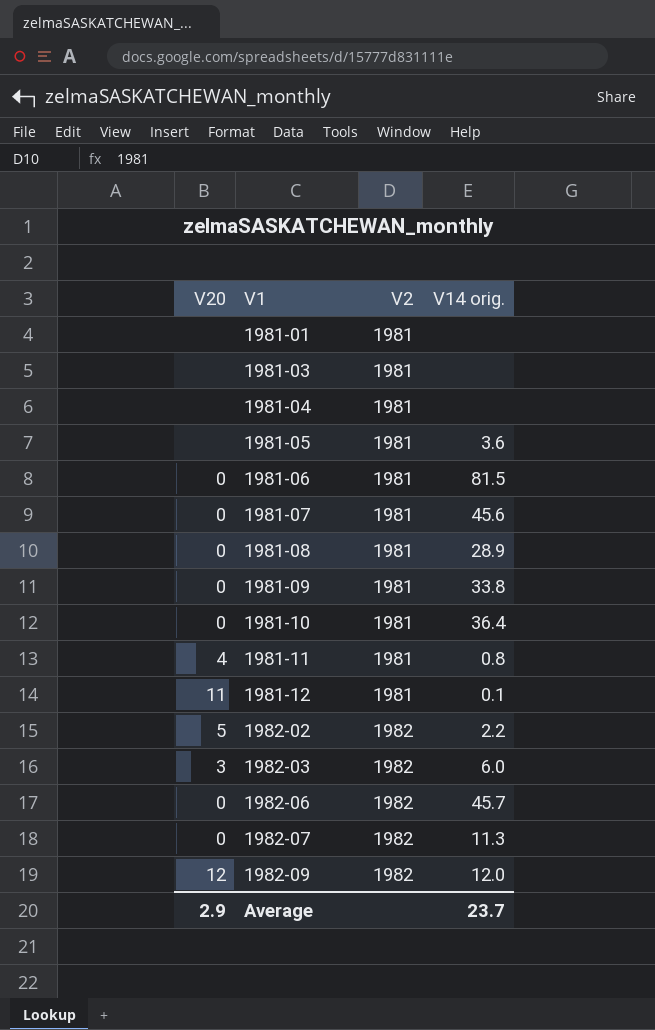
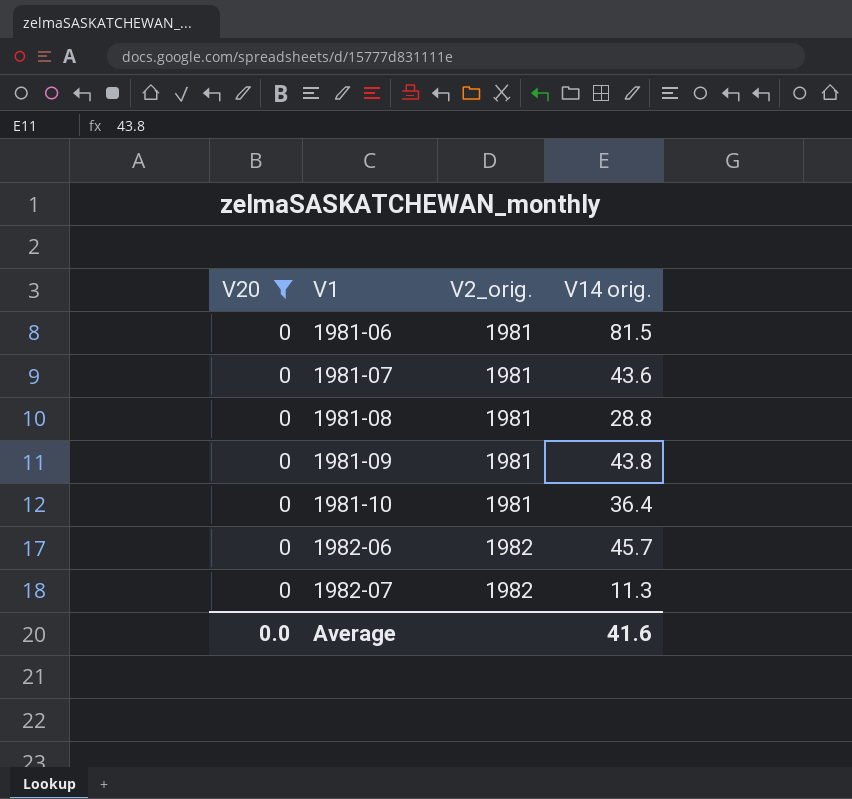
filter: none -> V20 = 0
column name: V2 -> V2_orig.
1981-07 | V14 orig.: 45.6 -> 43.6
1981-08 | V14 orig.: 28.9 -> 28.8
1981-09 | V14 orig.: 33.8 -> 43.8
Average | V20: 2.9 -> 0.0
Average | V14 orig.: 23.7 -> 41.6

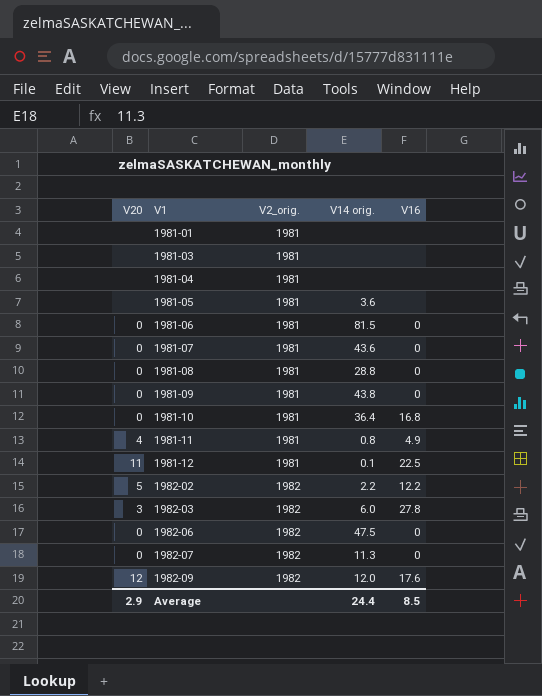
filter: V20 = 0 -> none
column V16 | position: none -> 5
1982-06 | V14 orig.: 45.7 -> 47.5
Average | V20: 0.0 -> 2.9
Average | V14 orig.: 41.6 -> 24.4

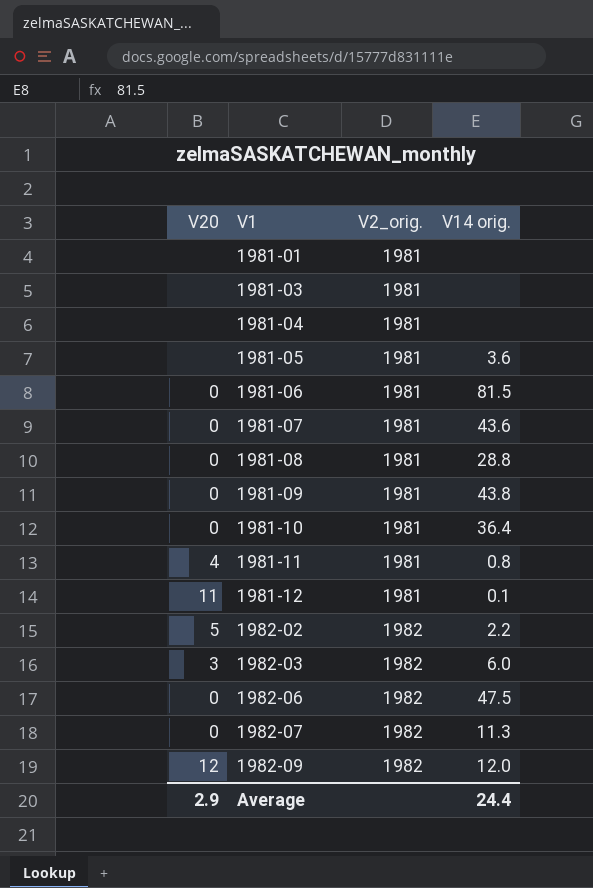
column V16 | position: 5 -> none

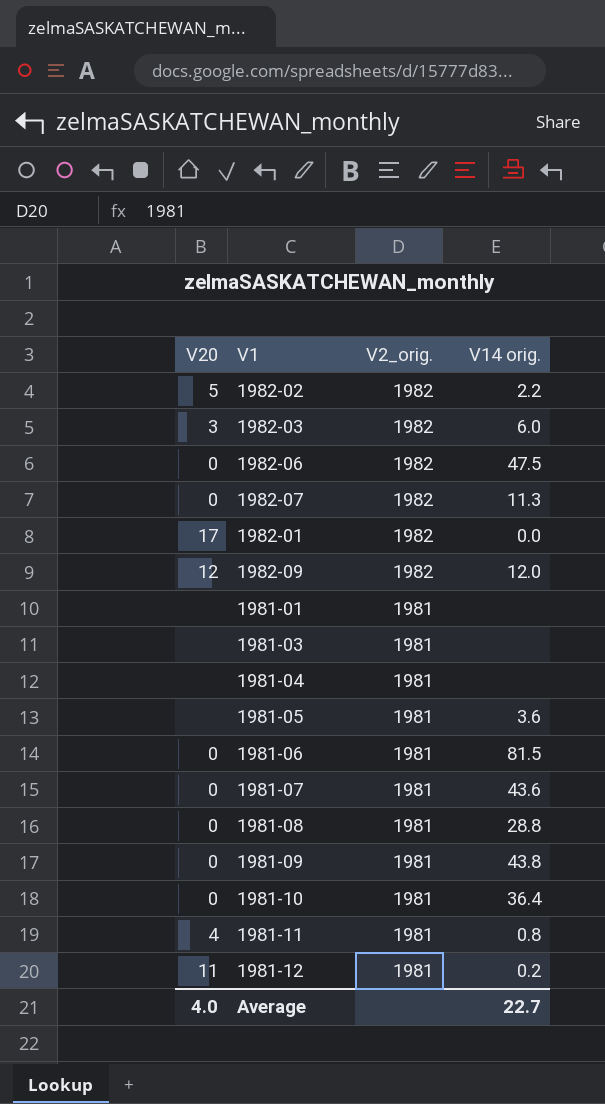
row order: V1 ascending -> V2_orig. descending
row 1982-01: none -> 17 | 1982 | 0.0
1981-12 | V14 orig.: 0.1 -> 0.2
Average | V20: 2.9 -> 4.0
Average | V14 orig.: 24.4 -> 22.7

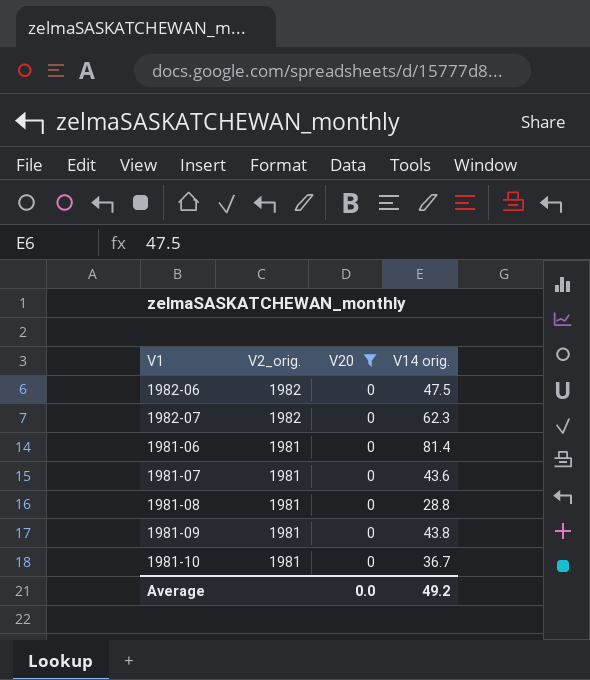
filter: none -> V20 = 0
column V20 | position: 1 -> 3
1982-07 | V14 orig.: 11.3 -> 62.3
1981-06 | V14 orig.: 81.5 -> 81.4
1981-10 | V14 orig.: 36.4 -> 36.7
Average | V20: 4.0 -> 0.0
Average | V14 orig.: 22.7 -> 49.2

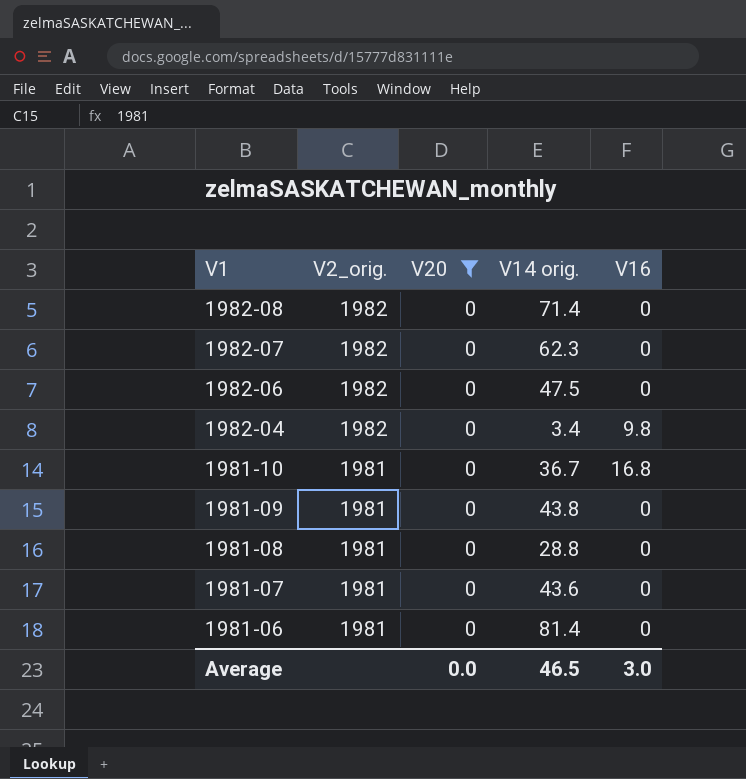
row order: V2_orig. descending -> V1 descending
column V16 | position: none -> 5
row 1982-08: none -> 1982 | 0 | 71.4 | 0
row 1982-04: none -> 1982 | 0 | 3.4 | 9.8
Average | V14 orig.: 49.2 -> 46.5

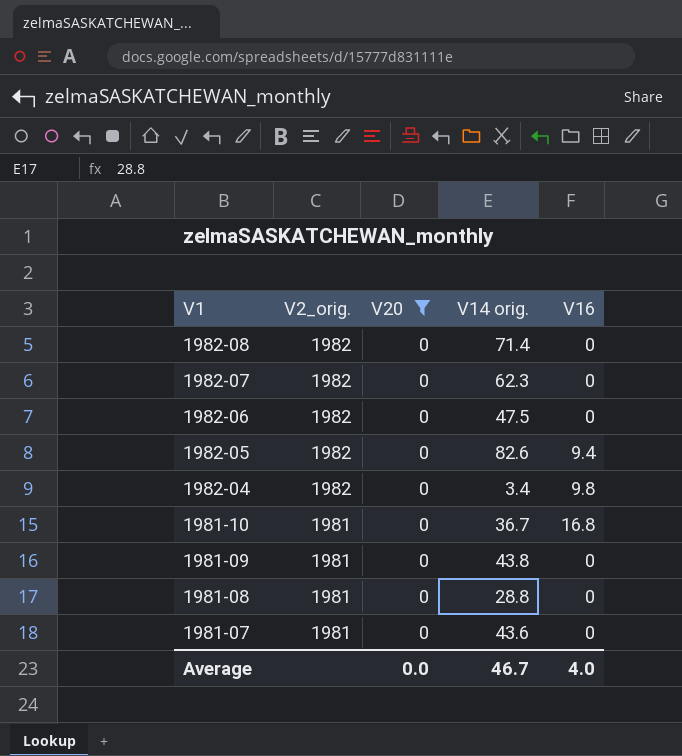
row 1981-06: 1981 | 0 | 81.4 | 0 -> none
row 1982-05: none -> 1982 | 0 | 82.6 | 9.4
Average | V14 orig.: 46.5 -> 46.7
Average | V16: 3.0 -> 4.0

